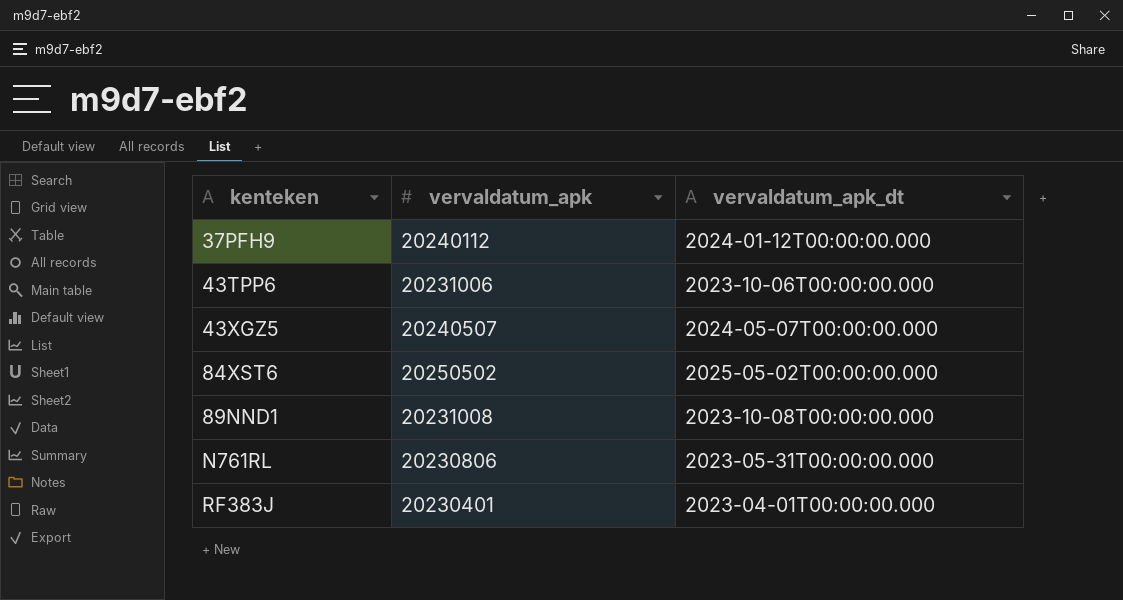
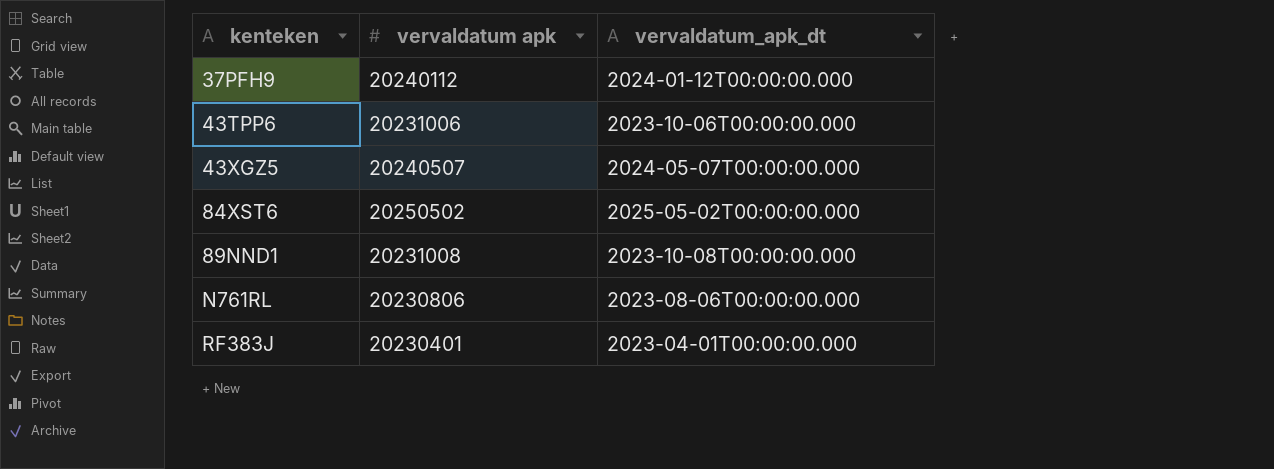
column name: vervaldatum_apk -> vervaldatum apk
N761RL | vervaldatum_apk_dt: 2023-05-31T00:00:00.000 -> 2023-08-06T00:00:00.000

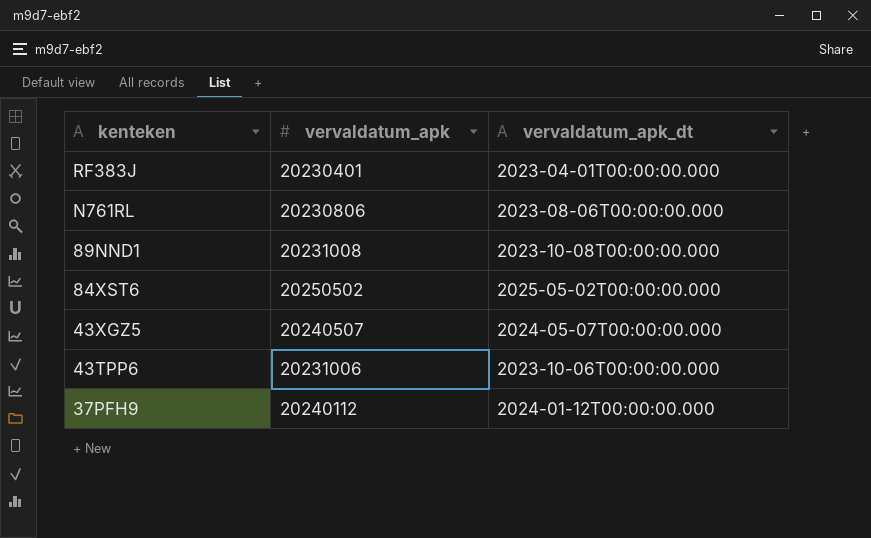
row order: kenteken ascending -> kenteken descending
column name: vervaldatum apk -> vervaldatum_apk

